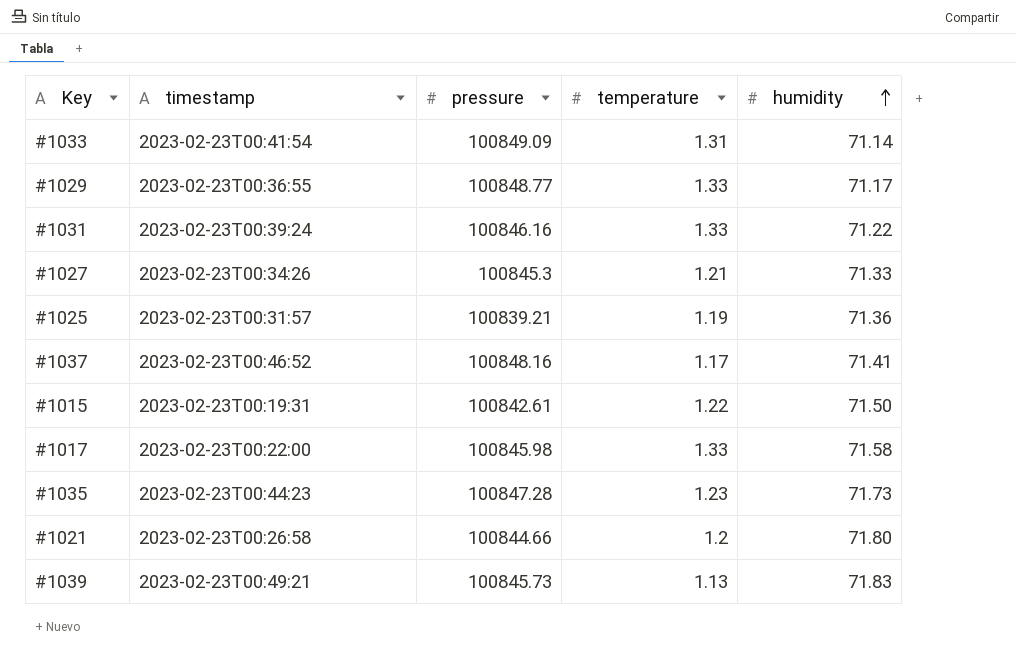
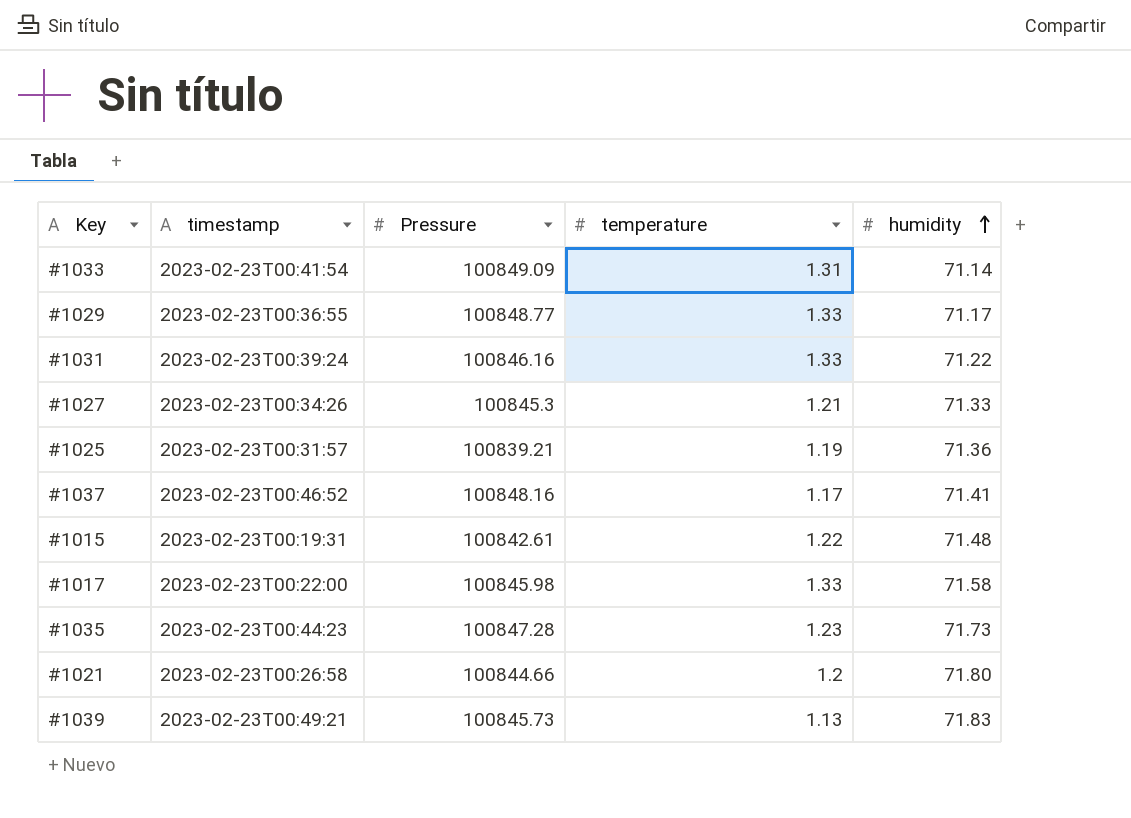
column name: pressure -> Pressure
#1015 | humidity: 71.50 -> 71.48

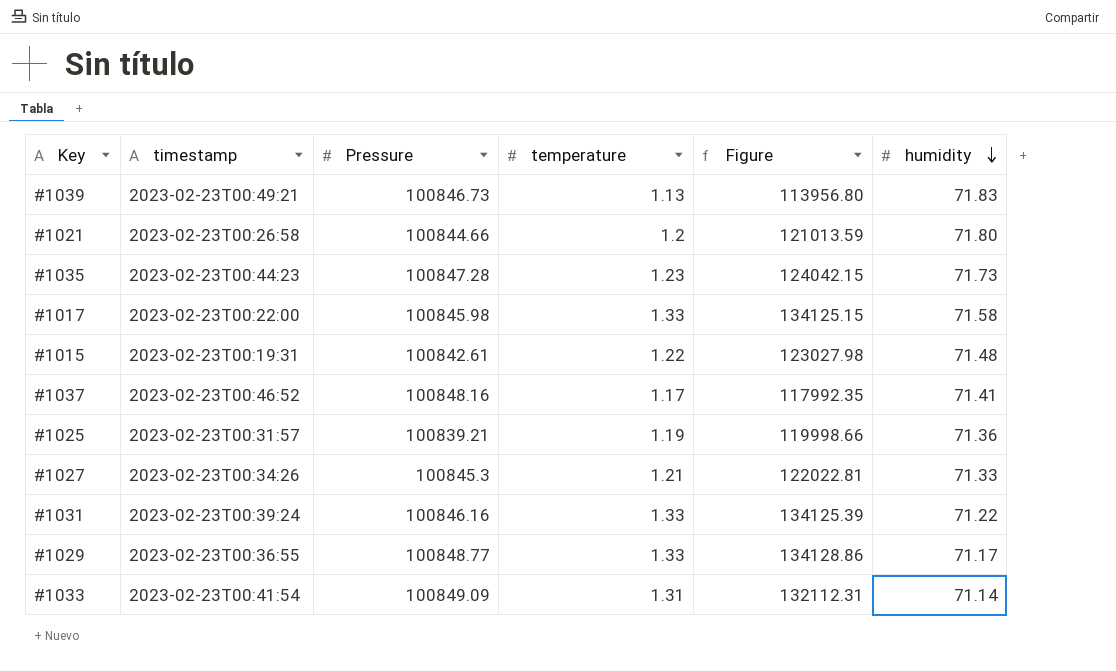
row order: humidity ascending -> humidity descending
column Figure | formula: none -> [Pressure] * [temperature]
#1039 | Pressure: 100845.73 -> 100846.73

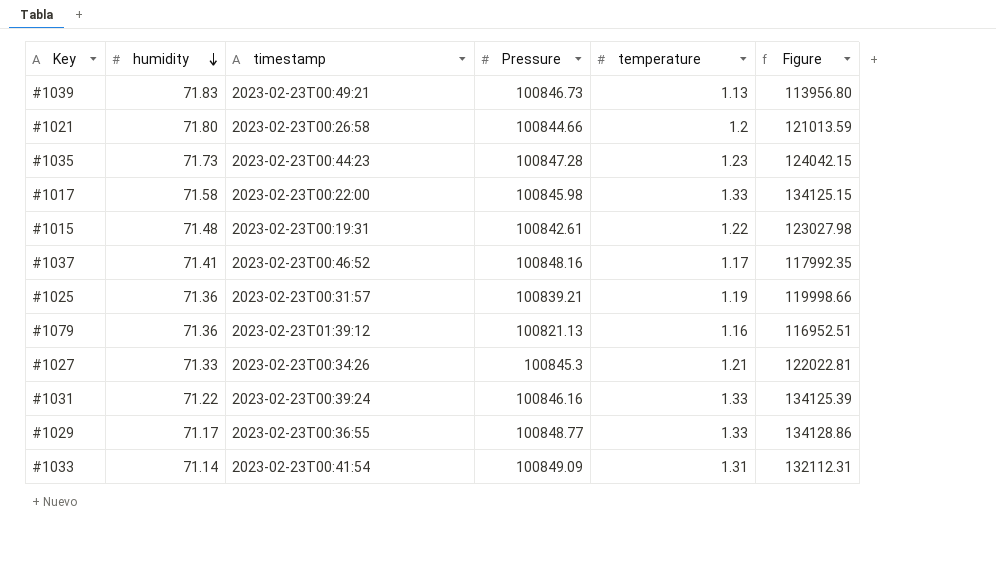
column humidity | position: 6 -> 2
row #1079: none -> 71.36 | 2023-02-23T01:39:12 | 100821.13 | 1.16 | 116952.51

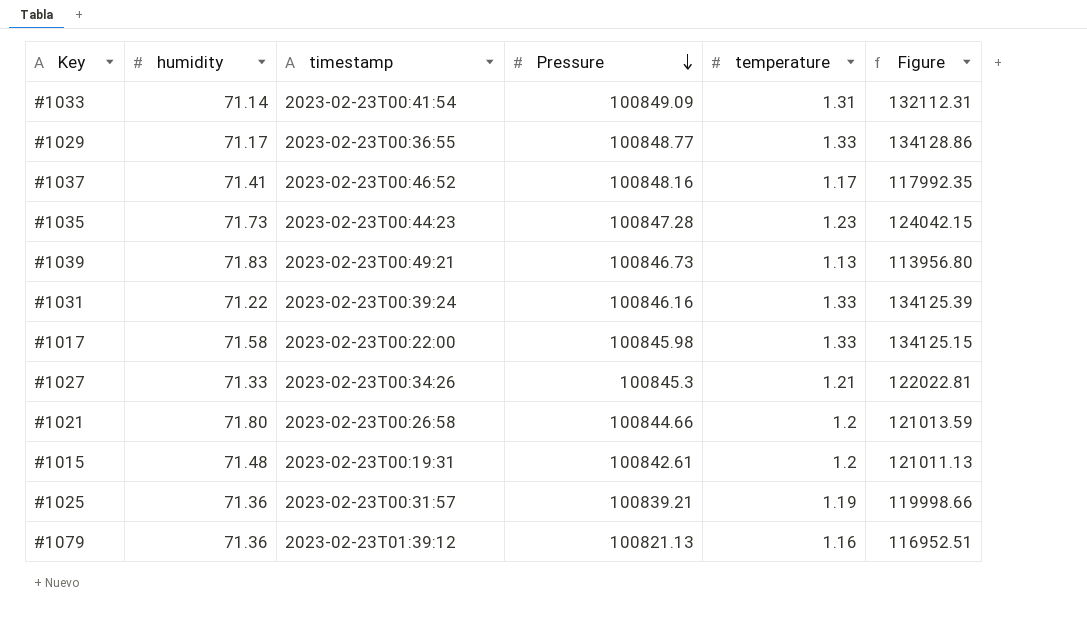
row order: humidity descending -> Pressure descending
#1015 | temperature: 1.22 -> 1.2
#1015 | Figure: 123027.98 -> 121011.13

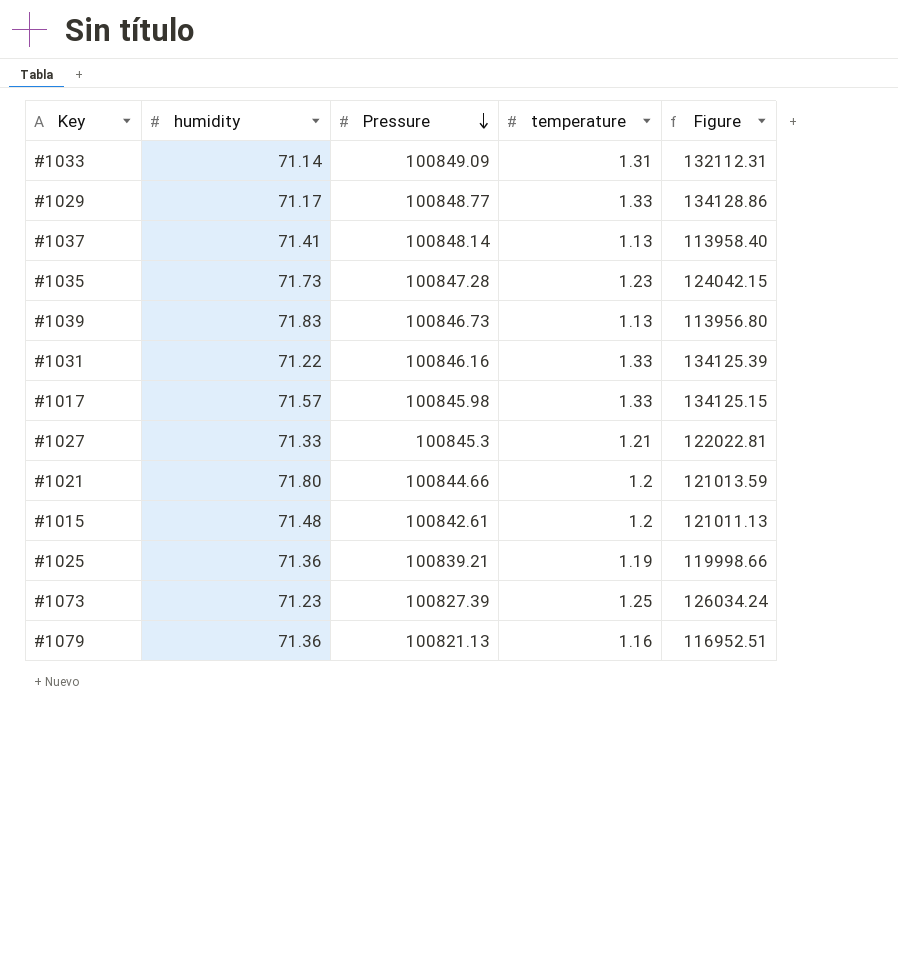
column timestamp | position: 3 -> none
#1037 | Pressure: 100848.16 -> 100848.14
#1037 | temperature: 1.17 -> 1.13
#1037 | Figure: 117992.35 -> 113958.40
#1017 | humidity: 71.58 -> 71.57
row #1073: none -> 71.23 | 100827.39 | 1.25 | 126034.24

